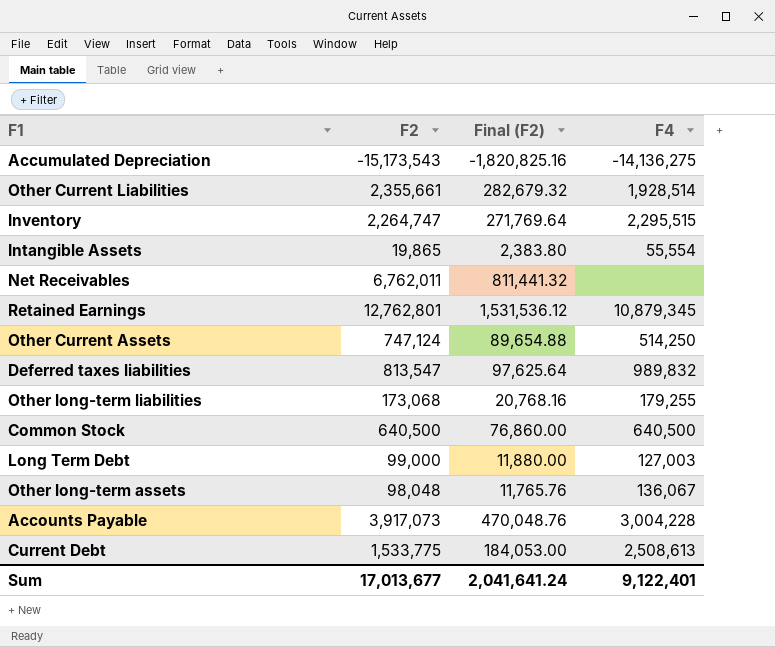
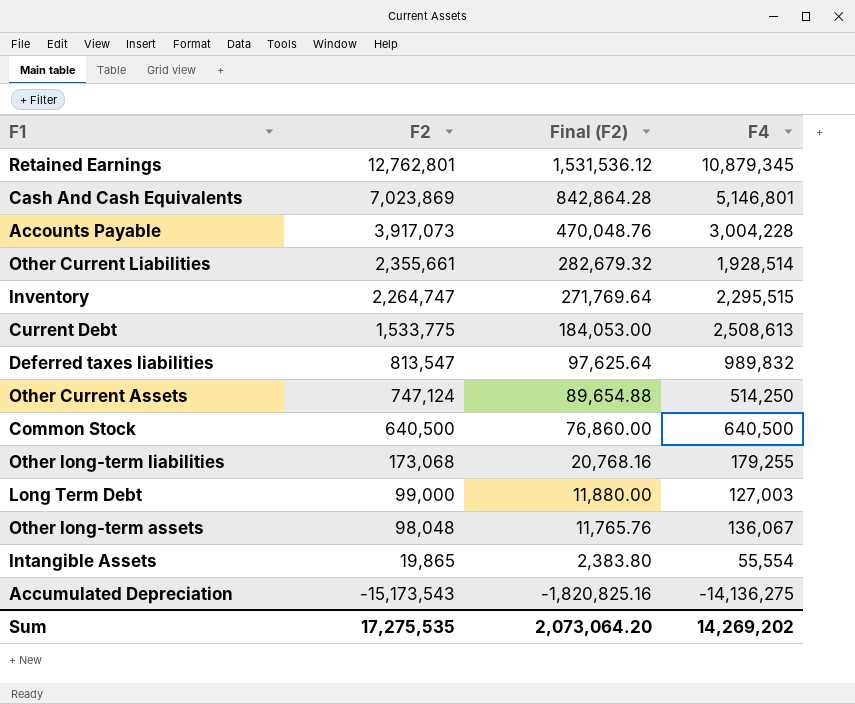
row order: none -> F2 descending
row Net Receivables: 6,762,011 | 811,441.32 | none -> none
row Cash And Cash Equivalents: none -> 7,023,869 | 842,864.28 | 5,146,801
Sum | F2: 17,013,677 -> 17,275,535
Sum | Final (F2): 2,041,641.24 -> 2,073,064.20
Sum | F4: 9,122,401 -> 14,269,202

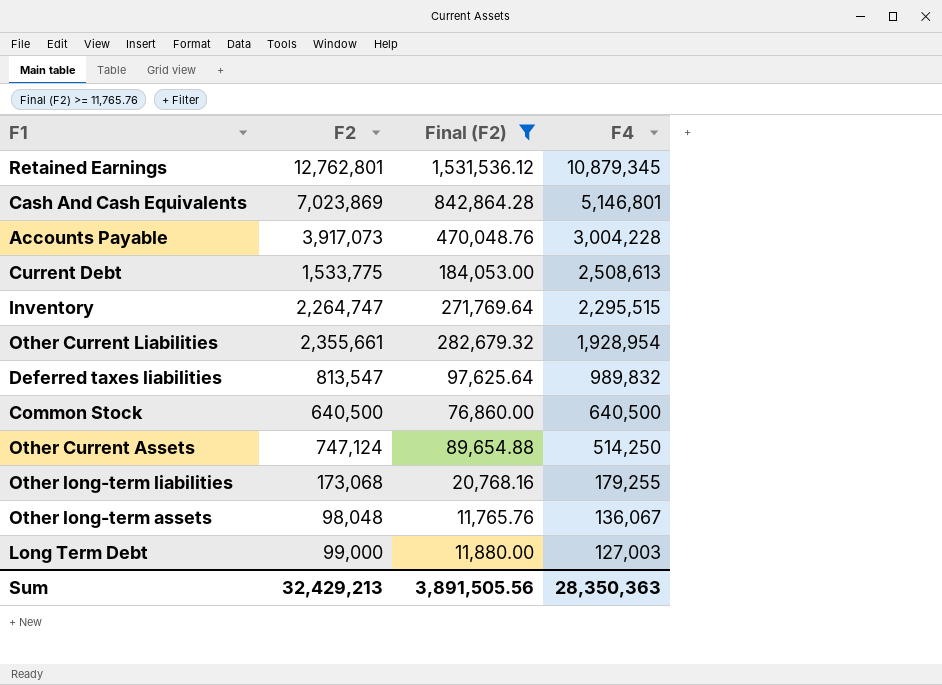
filter: none -> Final (F2) >= 11,765.76
row order: F2 descending -> F4 descending
Other Current Liabilities | F4: 1,928,514 -> 1,928,954
Sum | F2: 17,275,535 -> 32,429,213
Sum | Final (F2): 2,073,064.20 -> 3,891,505.56
Sum | F4: 14,269,202 -> 28,350,363

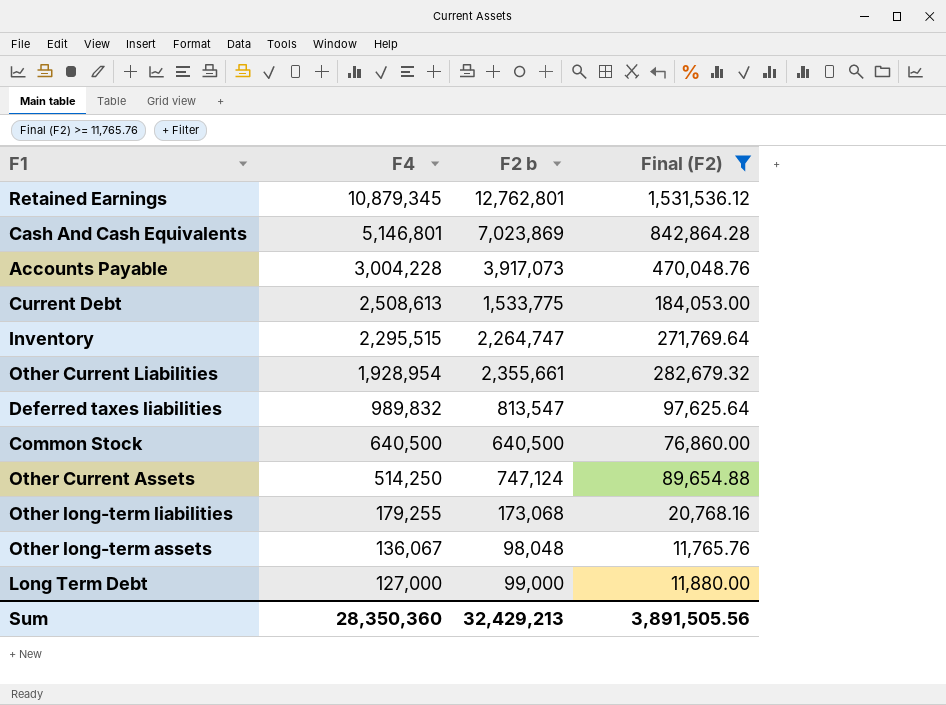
column F4 | position: 4 -> 2
column name: F2 -> F2 b
Long Term Debt | F4: 127,003 -> 127,000
Sum | F4: 28,350,363 -> 28,350,360

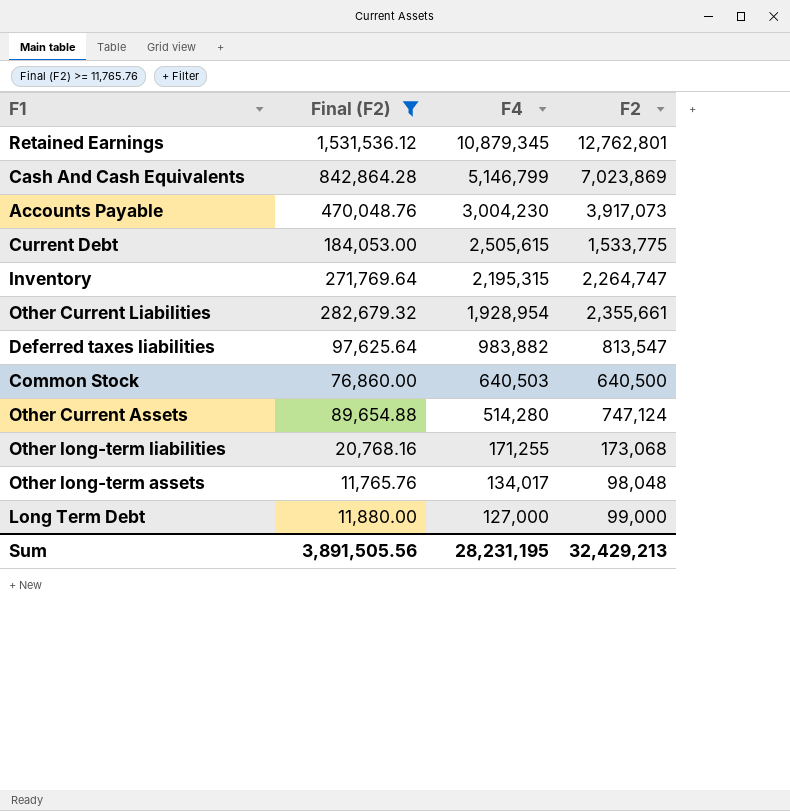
column Final (F2) | position: 4 -> 2
column name: F2 b -> F2
Cash And Cash Equivalents | F4: 5,146,801 -> 5,146,799
Accounts Payable | F4: 3,004,228 -> 3,004,230
Current Debt | F4: 2,508,613 -> 2,505,615
Inventory | F4: 2,295,515 -> 2,195,315
Deferred taxes liabilities | F4: 989,832 -> 983,882
Common Stock | F4: 640,500 -> 640,503
Other Current Assets | F4: 514,250 -> 514,280
Other long-term liabilities | F4: 179,255 -> 171,255
Other long-term assets | F4: 136,067 -> 134,017
Sum | F4: 28,350,360 -> 28,231,195

